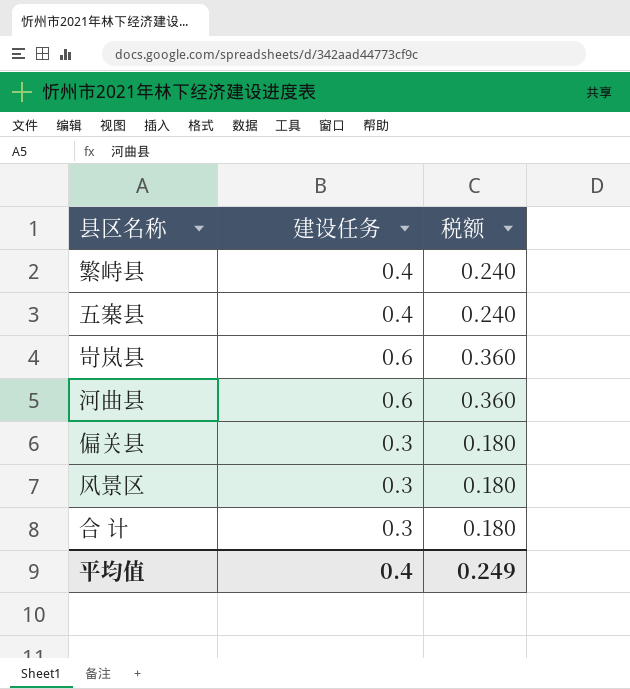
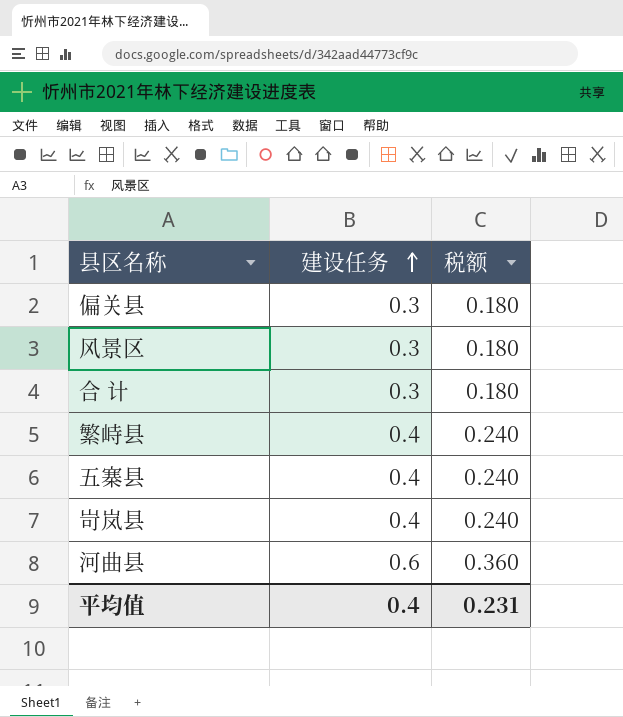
row order: none -> 建设任务 ascending
岢岚县 | 建设任务: 0.6 -> 0.4
岢岚县 | 税额: 0.360 -> 0.240
平均值 | 税额: 0.249 -> 0.231

